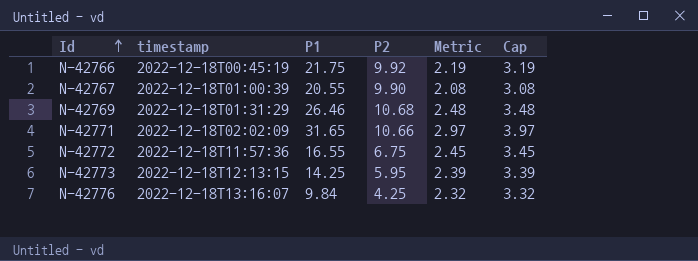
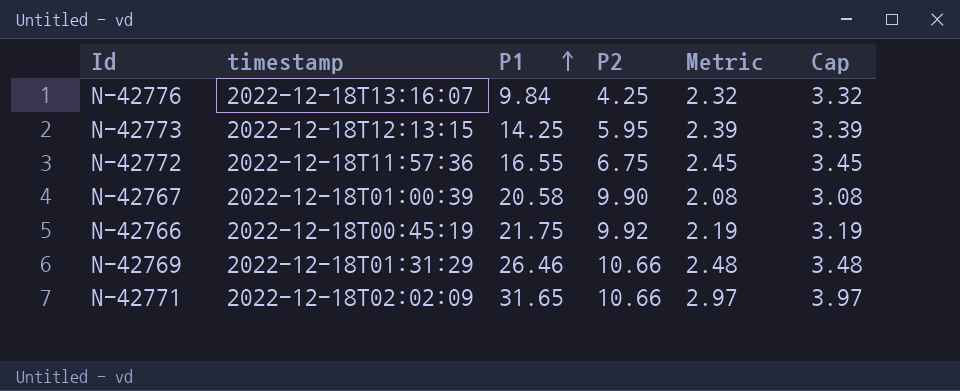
row order: Id ascending -> P1 ascending
N-42767 | P1: 20.55 -> 20.58
N-42769 | P2: 10.68 -> 10.66

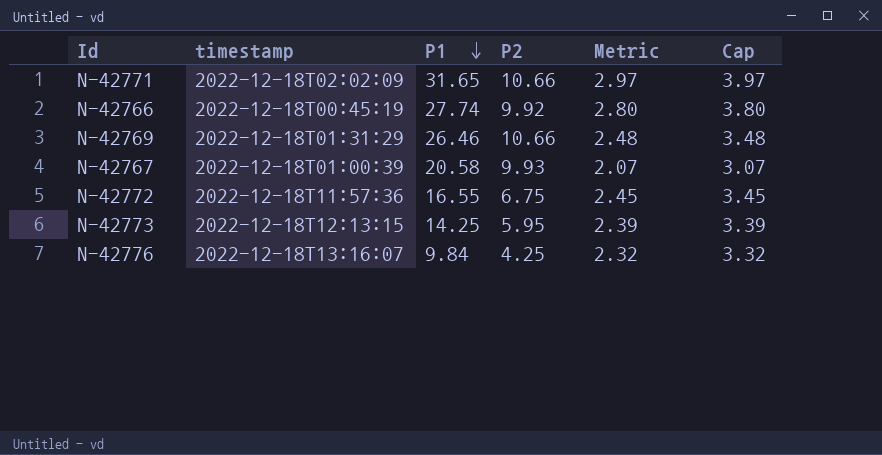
row order: P1 ascending -> P1 descending
N-42766 | P1: 21.75 -> 27.74
N-42766 | Metric: 2.19 -> 2.80
N-42766 | Cap: 3.19 -> 3.80
N-42767 | P2: 9.90 -> 9.93
N-42767 | Metric: 2.08 -> 2.07
N-42767 | Cap: 3.08 -> 3.07

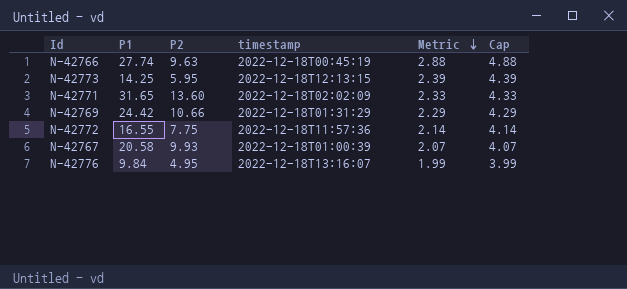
row order: P1 descending -> Metric descending
column timestamp | position: 2 -> 4
column Cap | formula: [Metric] + 1 -> [Metric] + 2
N-42766 | P2: 9.92 -> 9.63
N-42766 | Metric: 2.80 -> 2.88
N-42771 | P2: 10.66 -> 13.60
N-42771 | Metric: 2.97 -> 2.33
N-42769 | P1: 26.46 -> 24.42
N-42769 | Metric: 2.48 -> 2.29
N-42772 | P2: 6.75 -> 7.75
N-42772 | Metric: 2.45 -> 2.14
N-42776 | P2: 4.25 -> 4.95
N-42776 | Metric: 2.32 -> 1.99

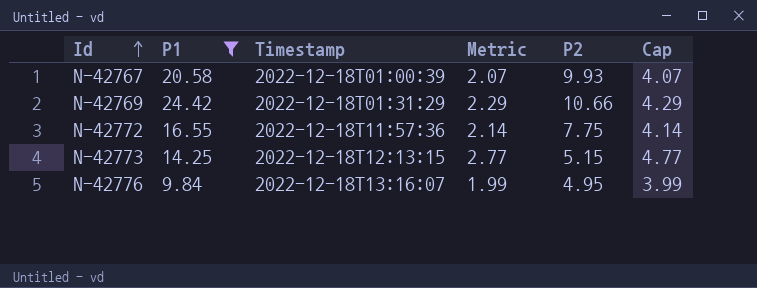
filter: none -> P1 <= 24.42
row order: Metric descending -> Id ascending
column name: timestamp -> Timestamp
column P2 | position: 3 -> 5
N-42773 | Metric: 2.39 -> 2.77
N-42773 | P2: 5.95 -> 5.15
N-42773 | Cap: 4.39 -> 4.77

